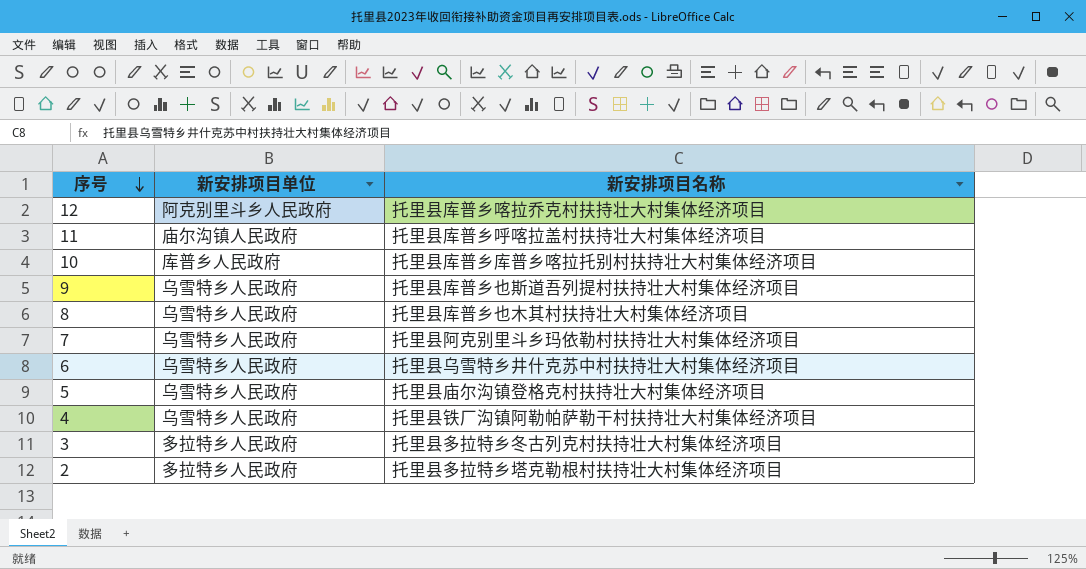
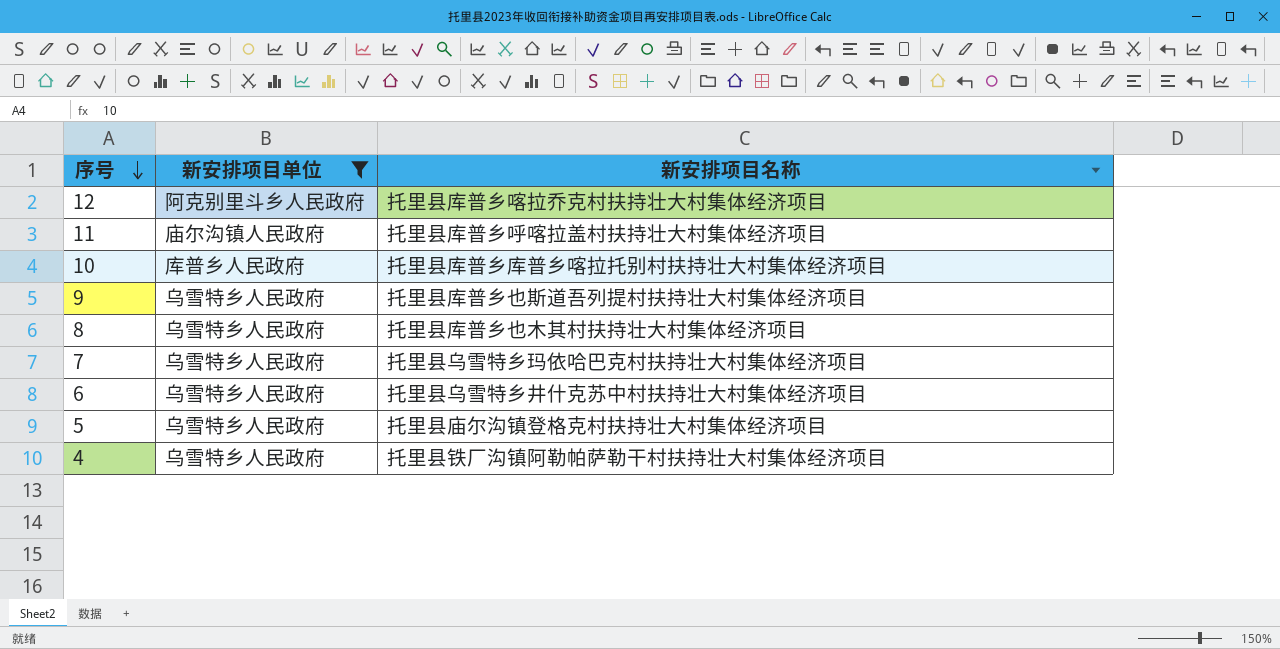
filter: none -> 新安排项目单位 != 多拉特乡人民政府
7 | 新安排项目名称: 托里县阿克别里斗乡玛依勒村扶持壮大村集体经济项目 -> 托里县乌雪特乡玛依哈巴克村扶持壮大村集体经济项目

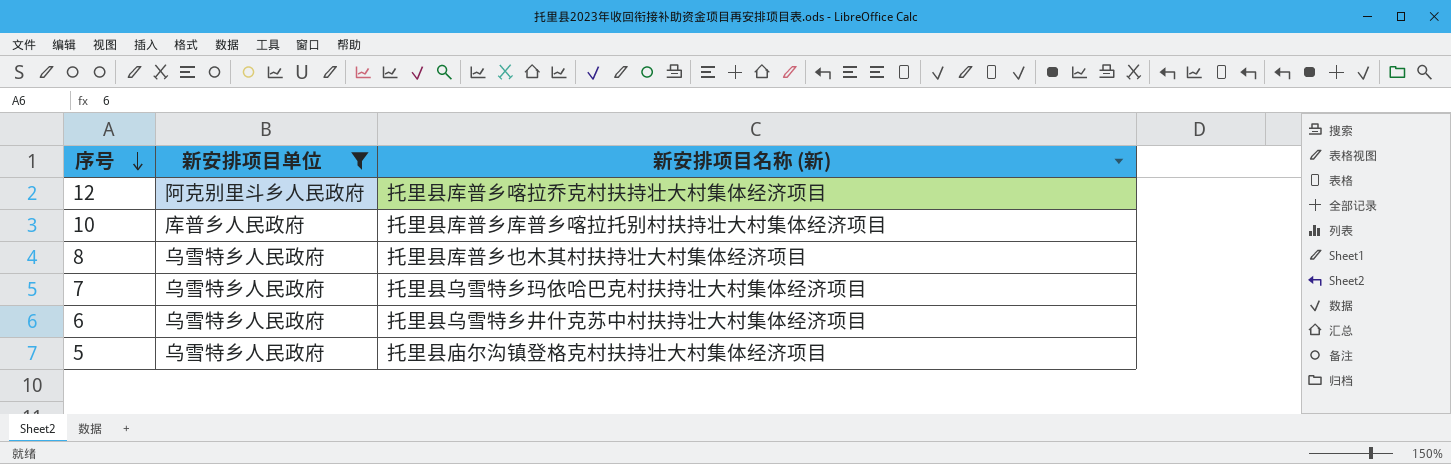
column name: 新安排项目名称 -> 新安排项目名称 (新)
row 11: 庙尔沟镇人民政府 | 托里县库普乡呼喀拉盖村扶持壮大村集体经济项目 -> none
row 9: 乌雪特乡人民政府 | 托里县库普乡也斯道吾列提村扶持壮大村集体经济项目 -> none
row 4: 乌雪特乡人民政府 | 托里县铁厂沟镇阿勒帕萨勒干村扶持壮大村集体经济项目 -> none

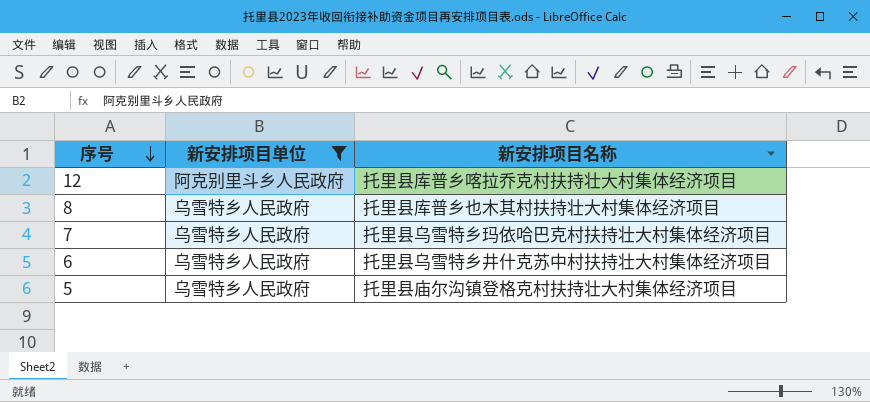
column name: 新安排项目名称 (新) -> 新安排项目名称
row 10: 库普乡人民政府 | 托里县库普乡库普乡喀拉托别村扶持壮大村集体经济项目 -> none

